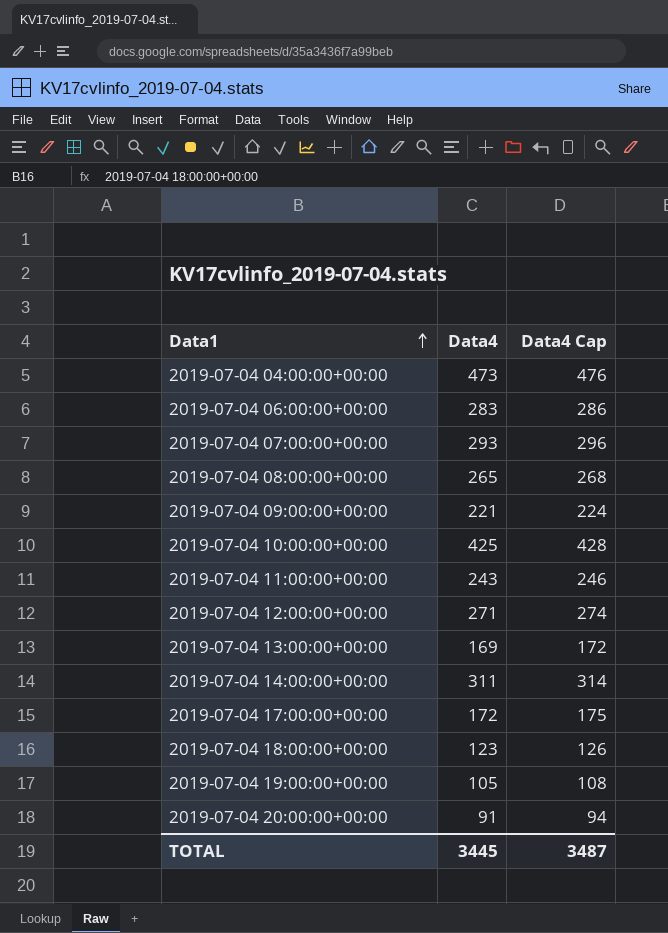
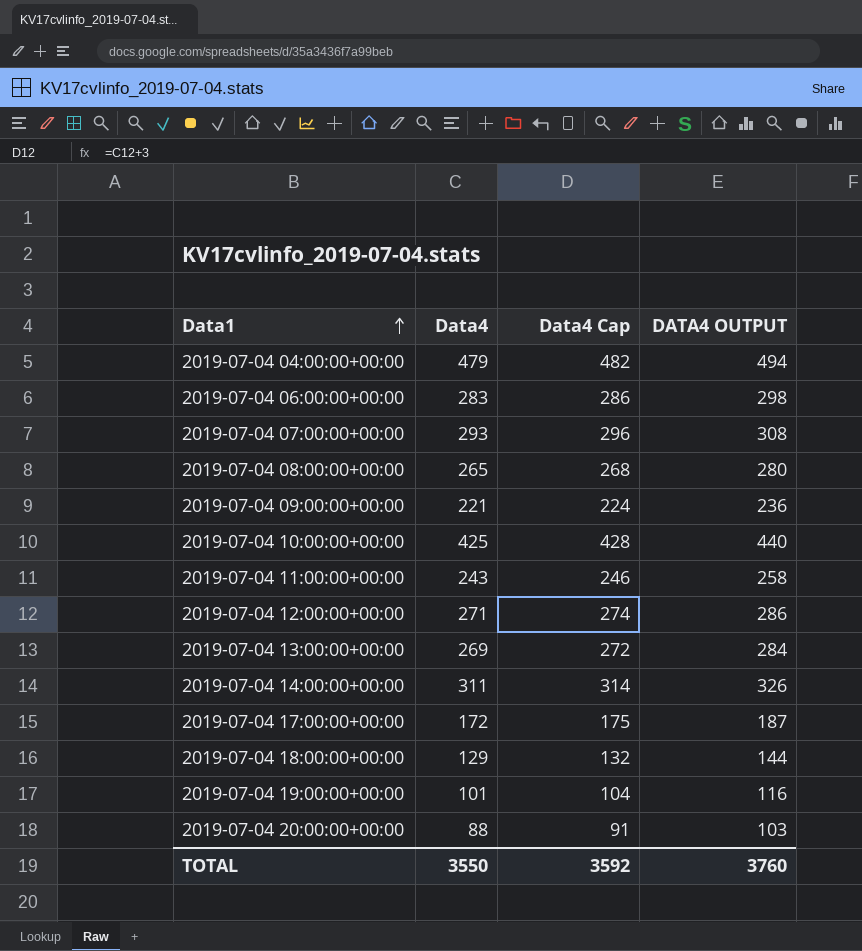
column DATA4 OUTPUT | formula: none -> [Data4] + 15
2019-07-04 04:00:00+00:00 | Data4: 473 -> 479
2019-07-04 04:00:00+00:00 | Data4 Cap: 476 -> 482
2019-07-04 13:00:00+00:00 | Data4: 169 -> 269
2019-07-04 13:00:00+00:00 | Data4 Cap: 172 -> 272
2019-07-04 18:00:00+00:00 | Data4: 123 -> 129
2019-07-04 18:00:00+00:00 | Data4 Cap: 126 -> 132
2019-07-04 19:00:00+00:00 | Data4: 105 -> 101
2019-07-04 19:00:00+00:00 | Data4 Cap: 108 -> 104
2019-07-04 20:00:00+00:00 | Data4: 91 -> 88
2019-07-04 20:00:00+00:00 | Data4 Cap: 94 -> 91
TOTAL | Data4: 3445 -> 3550
TOTAL | Data4 Cap: 3487 -> 3592

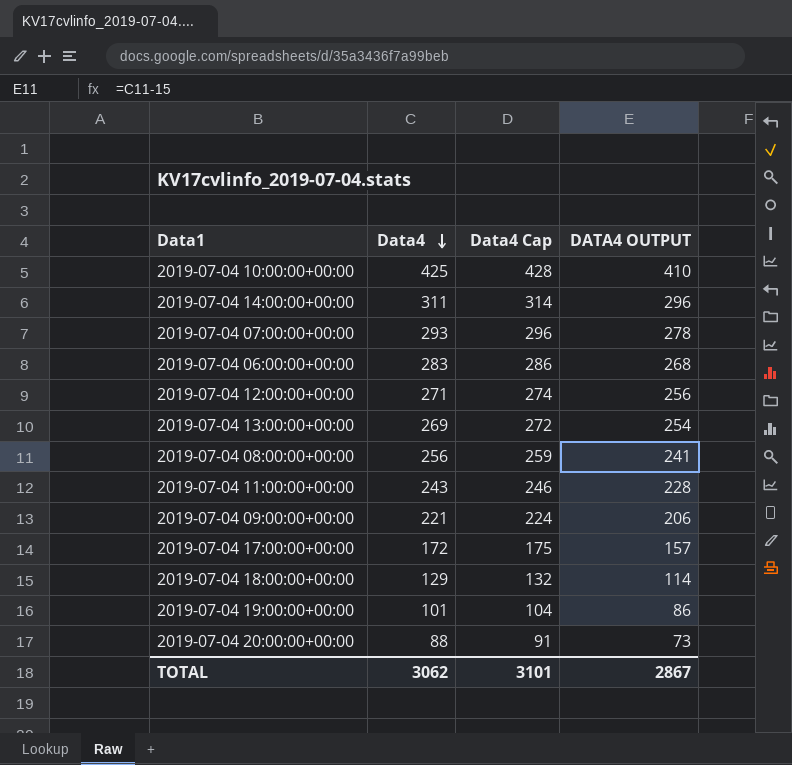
row order: Data1 ascending -> Data4 descending
column DATA4 OUTPUT | formula: [Data4] + 15 -> [Data4] - 15
row 2019-07-04 04:00:00+00:00: 479 | 482 | 494 -> none
2019-07-04 08:00:00+00:00 | Data4: 265 -> 256
2019-07-04 08:00:00+00:00 | Data4 Cap: 268 -> 259
TOTAL | Data4: 3550 -> 3062
TOTAL | Data4 Cap: 3592 -> 3101
TOTAL | DATA4 OUTPUT: 3760 -> 2867

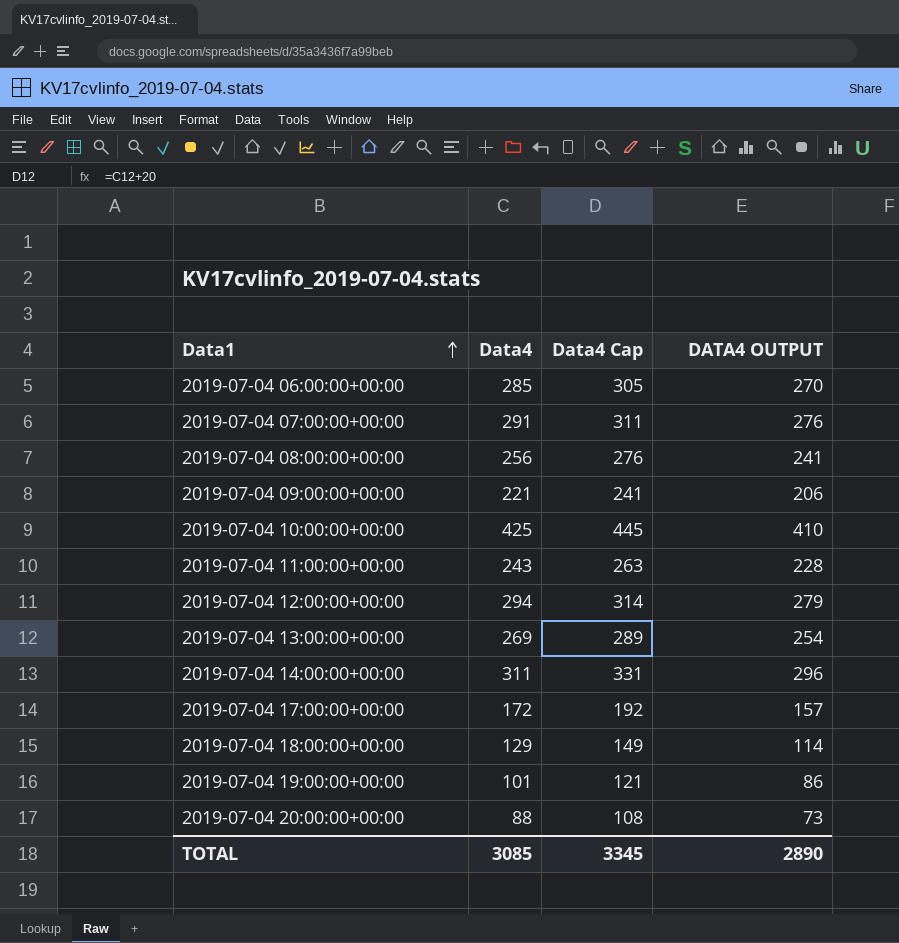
row order: Data4 descending -> Data1 ascending
column Data4 Cap | formula: [Data4] + 3 -> [Data4] + 20
2019-07-04 06:00:00+00:00 | Data4: 283 -> 285
2019-07-04 06:00:00+00:00 | DATA4 OUTPUT: 268 -> 270
2019-07-04 07:00:00+00:00 | Data4: 293 -> 291
2019-07-04 07:00:00+00:00 | DATA4 OUTPUT: 278 -> 276
2019-07-04 12:00:00+00:00 | Data4: 271 -> 294
2019-07-04 12:00:00+00:00 | DATA4 OUTPUT: 256 -> 279
TOTAL | Data4: 3062 -> 3085
TOTAL | Data4 Cap: 3101 -> 3345
TOTAL | DATA4 OUTPUT: 2867 -> 2890

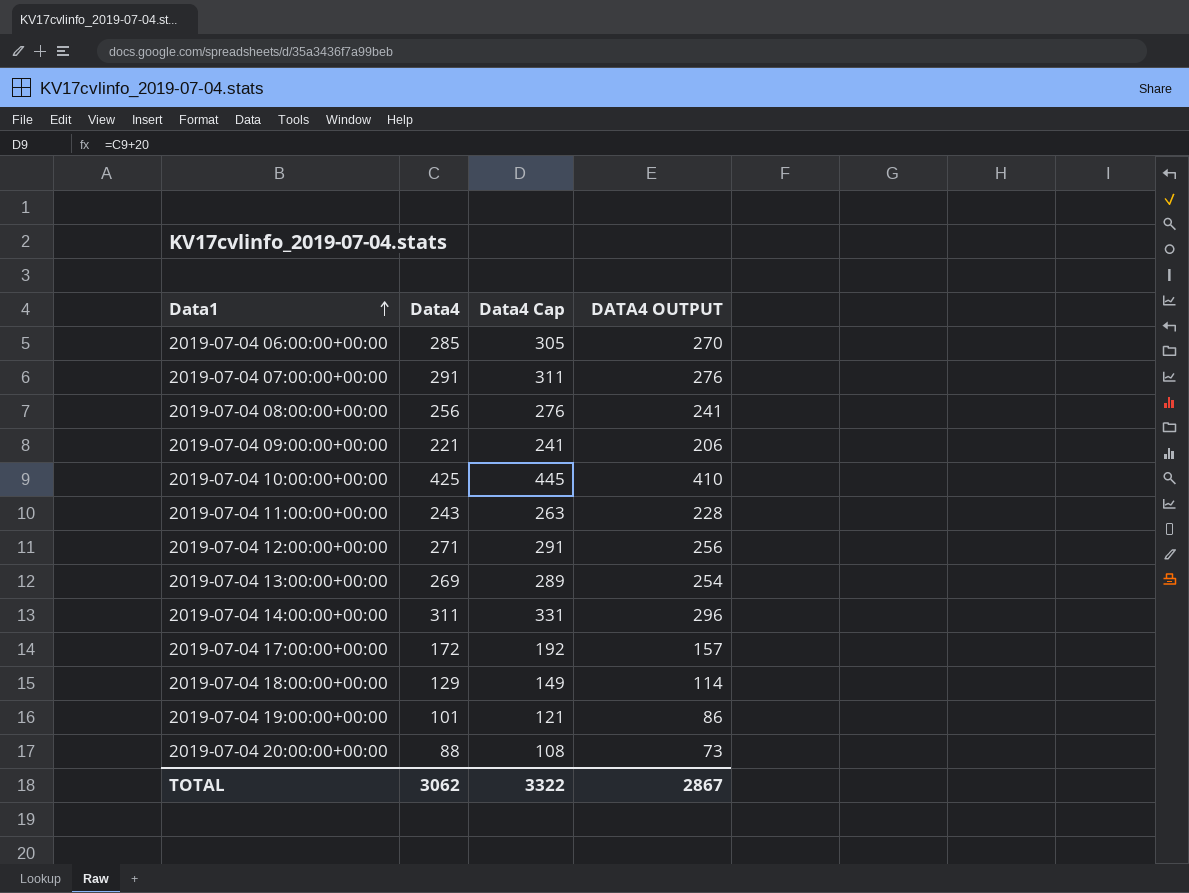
2019-07-04 12:00:00+00:00 | Data4: 294 -> 271
2019-07-04 12:00:00+00:00 | Data4 Cap: 314 -> 291
2019-07-04 12:00:00+00:00 | DATA4 OUTPUT: 279 -> 256
TOTAL | Data4: 3085 -> 3062
TOTAL | Data4 Cap: 3345 -> 3322
TOTAL | DATA4 OUTPUT: 2890 -> 2867

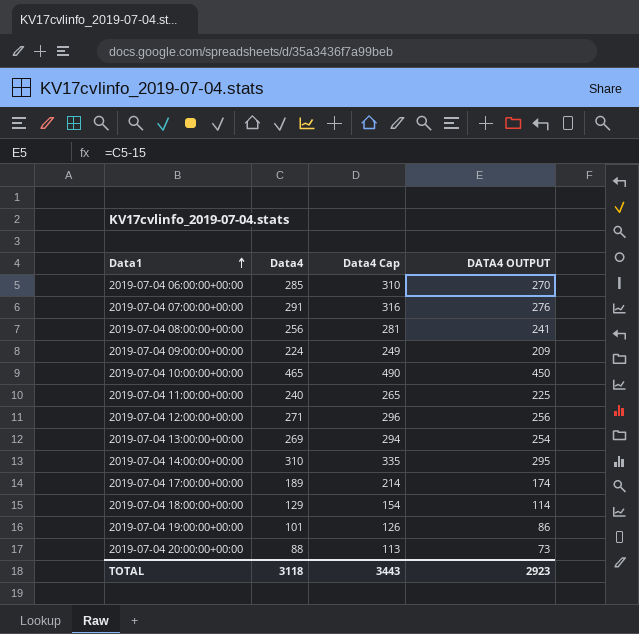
column Data4 Cap | formula: [Data4] + 20 -> [Data4] + 25
2019-07-04 09:00:00+00:00 | Data4: 221 -> 224
2019-07-04 09:00:00+00:00 | DATA4 OUTPUT: 206 -> 209
2019-07-04 10:00:00+00:00 | Data4: 425 -> 465
2019-07-04 10:00:00+00:00 | DATA4 OUTPUT: 410 -> 450
2019-07-04 11:00:00+00:00 | Data4: 243 -> 240
2019-07-04 11:00:00+00:00 | DATA4 OUTPUT: 228 -> 225
2019-07-04 14:00:00+00:00 | Data4: 311 -> 310
2019-07-04 14:00:00+00:00 | DATA4 OUTPUT: 296 -> 295
2019-07-04 17:00:00+00:00 | Data4: 172 -> 189
2019-07-04 17:00:00+00:00 | DATA4 OUTPUT: 157 -> 174
TOTAL | Data4: 3062 -> 3118
TOTAL | Data4 Cap: 3322 -> 3443
TOTAL | DATA4 OUTPUT: 2867 -> 2923

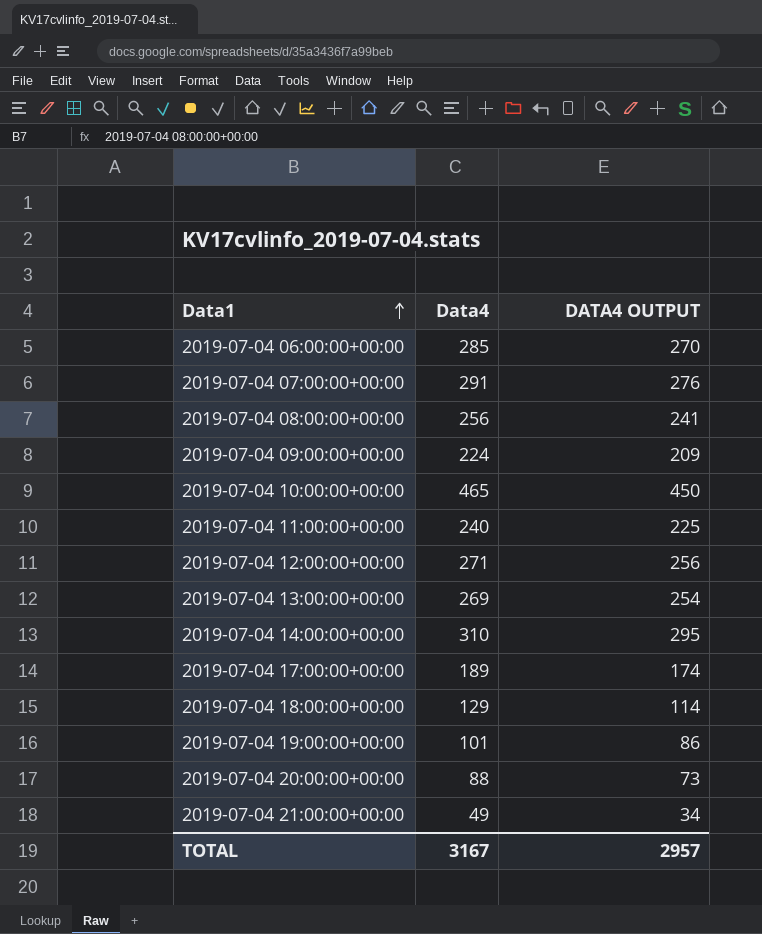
column Data4 Cap | formula: [Data4] + 25 -> none
row 2019-07-04 21:00:00+00:00: none -> 49 | 34
TOTAL | Data4: 3118 -> 3167
TOTAL | DATA4 OUTPUT: 2923 -> 2957

